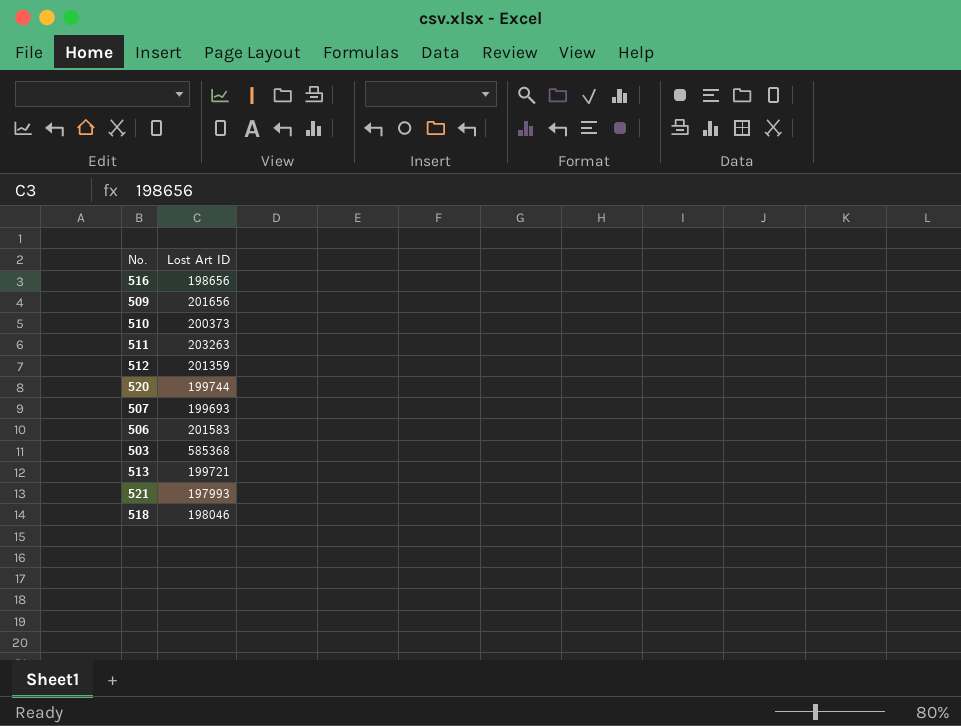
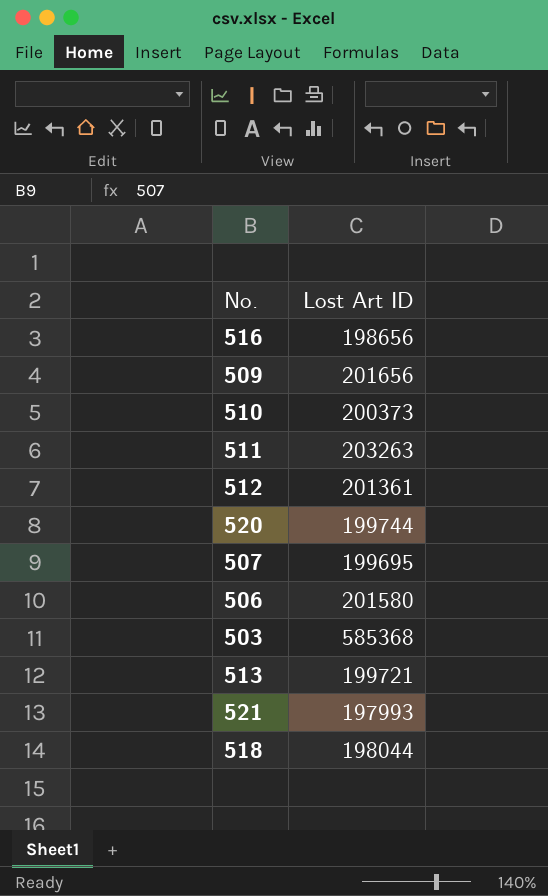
512 | Lost Art ID: 201359 -> 201361
507 | Lost Art ID: 199693 -> 199695
506 | Lost Art ID: 201583 -> 201580
518 | Lost Art ID: 198046 -> 198044

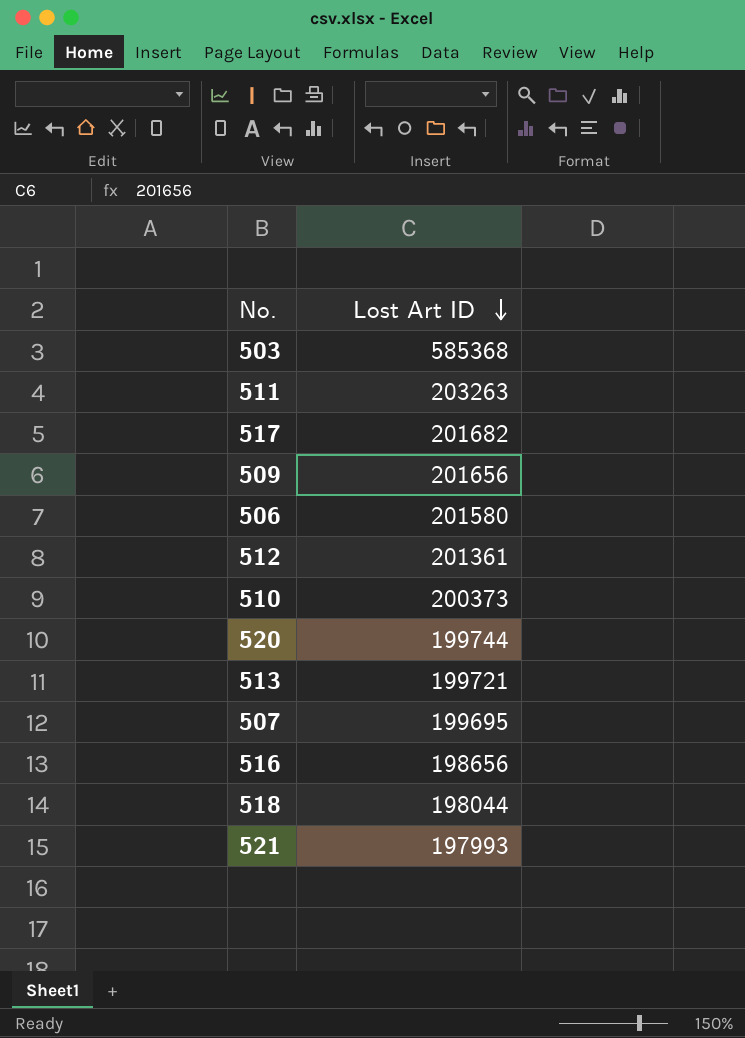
row order: none -> Lost Art ID descending
row 517: none -> 201682

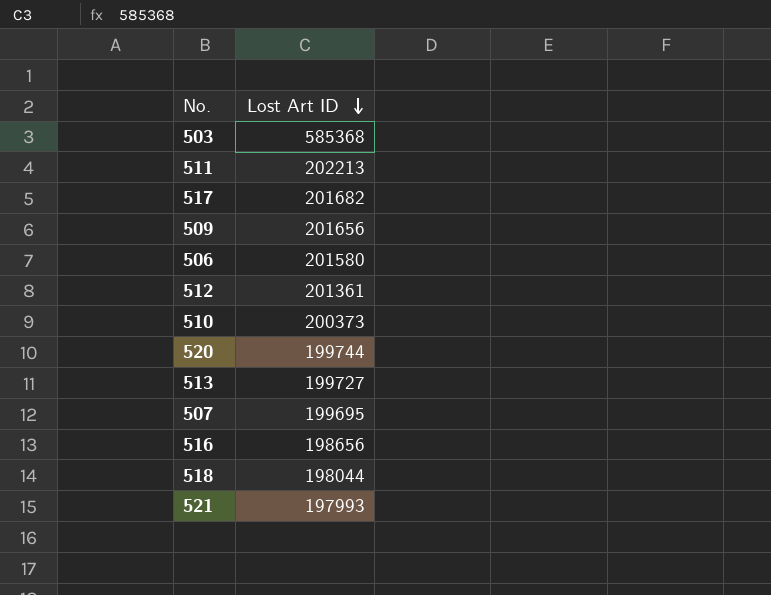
511 | Lost Art ID: 203263 -> 202213
513 | Lost Art ID: 199721 -> 199727

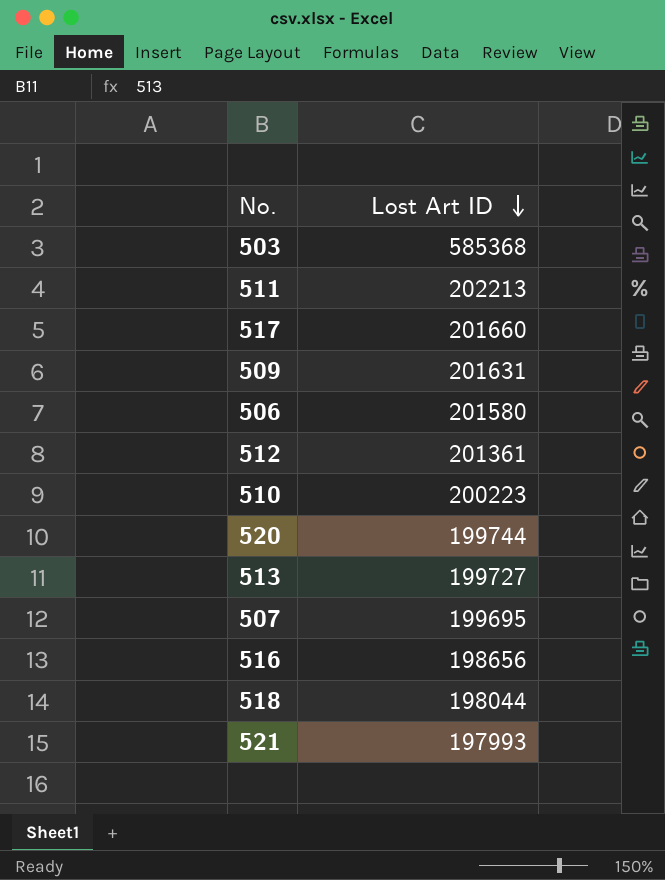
517 | Lost Art ID: 201682 -> 201660
509 | Lost Art ID: 201656 -> 201631
510 | Lost Art ID: 200373 -> 200223

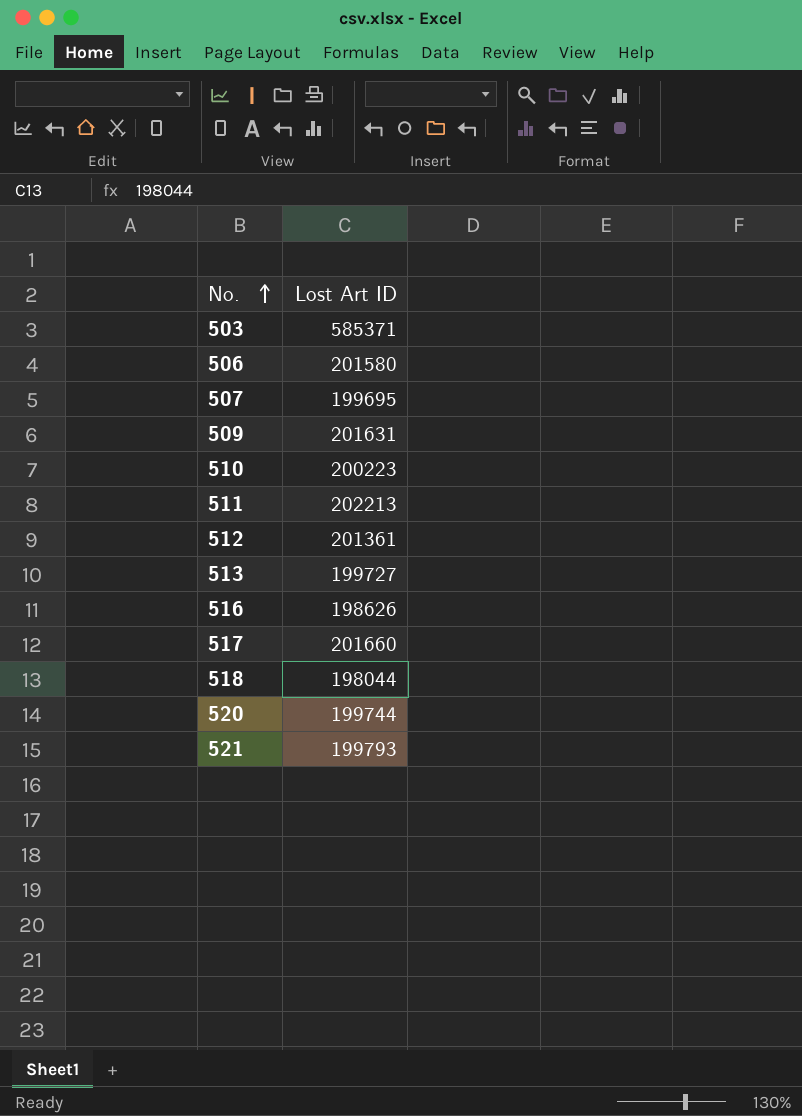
row order: Lost Art ID descending -> No. ascending
503 | Lost Art ID: 585368 -> 585371
516 | Lost Art ID: 198656 -> 198626
521 | Lost Art ID: 197993 -> 199793

